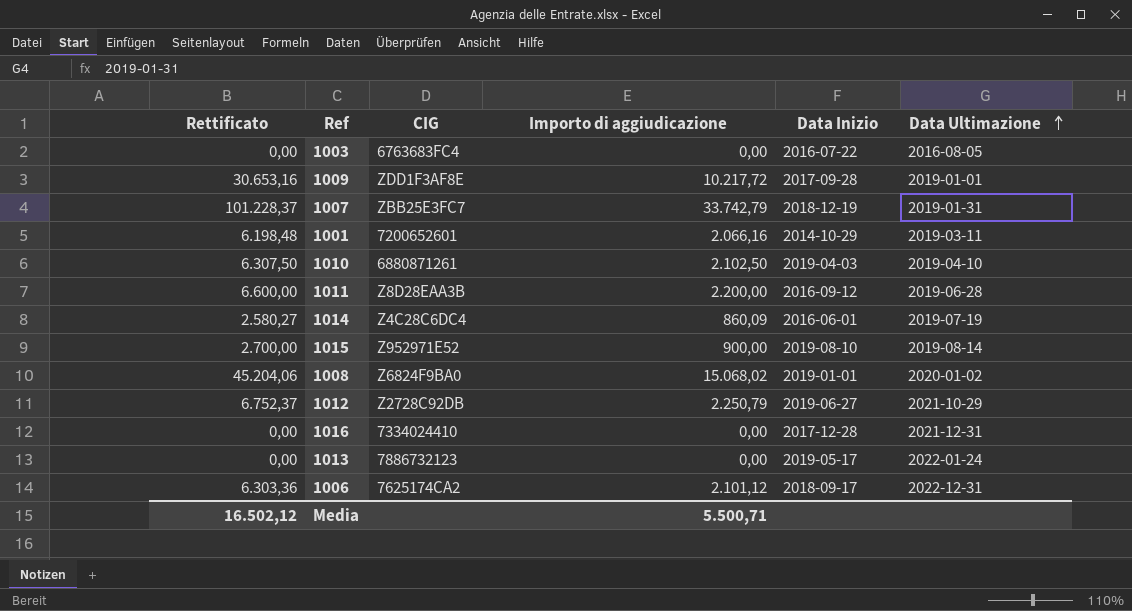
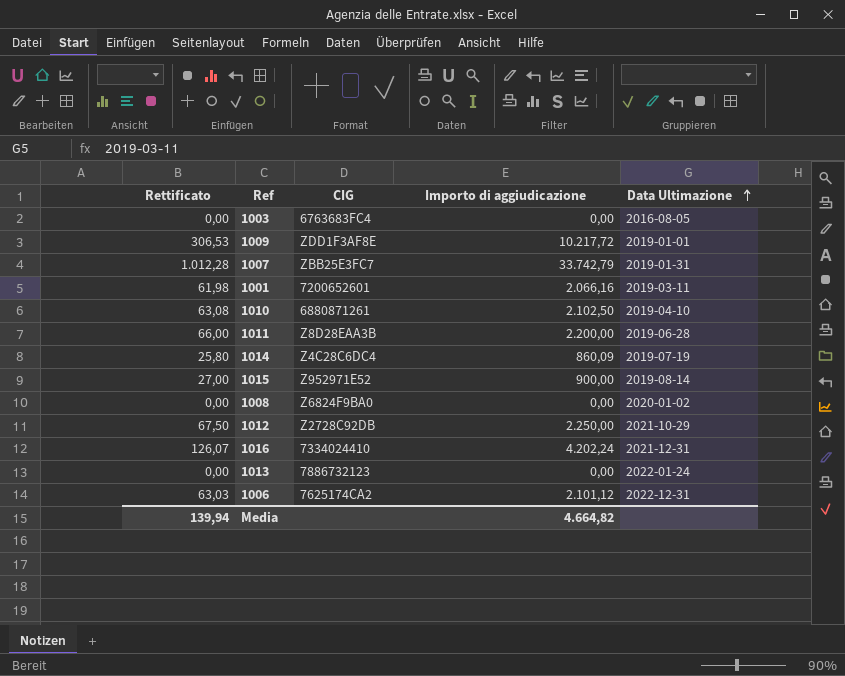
column Data Inizio | position: 5 -> none
column Rettificato | formula: [Importo di aggiudicazione] * 3 -> [Importo di aggiudicazione] * 0,03
1008 | Importo di aggiudicazione: 15.068,02 -> 0,00
1012 | Importo di aggiudicazione: 2.250,79 -> 2.250,00
1016 | Importo di aggiudicazione: 0,00 -> 4.202,24
Media | Rettificato: 16.502,12 -> 139,94
Media | Importo di aggiudicazione: 5.500,71 -> 4.664,82

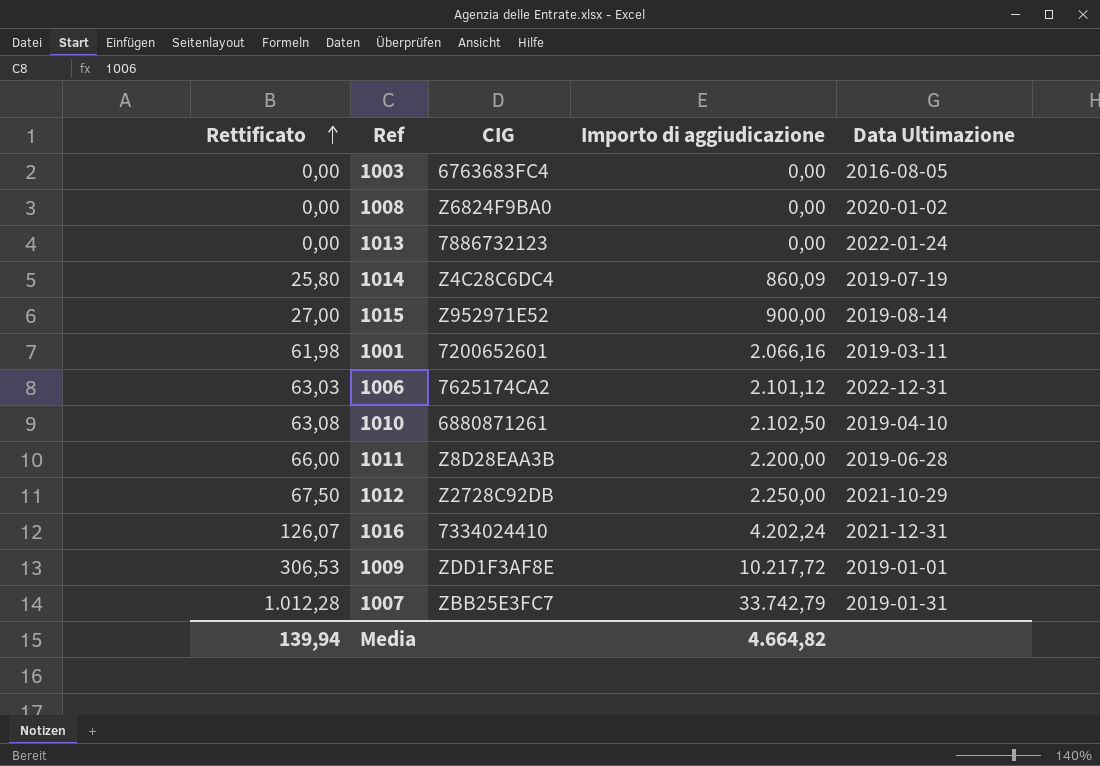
row order: Data Ultimazione ascending -> Rettificato ascending

